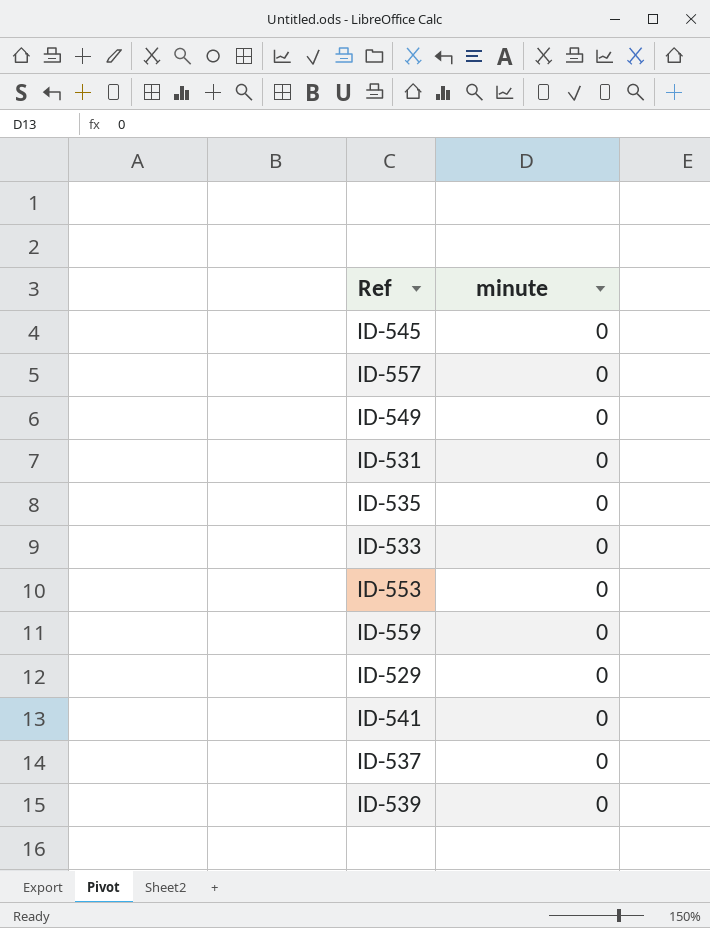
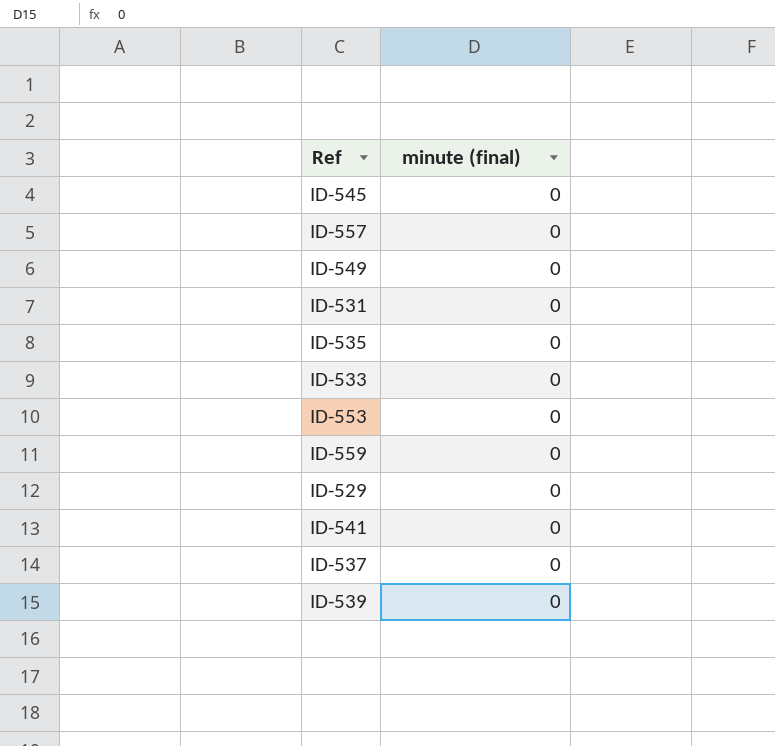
column name: minute -> minute (final)

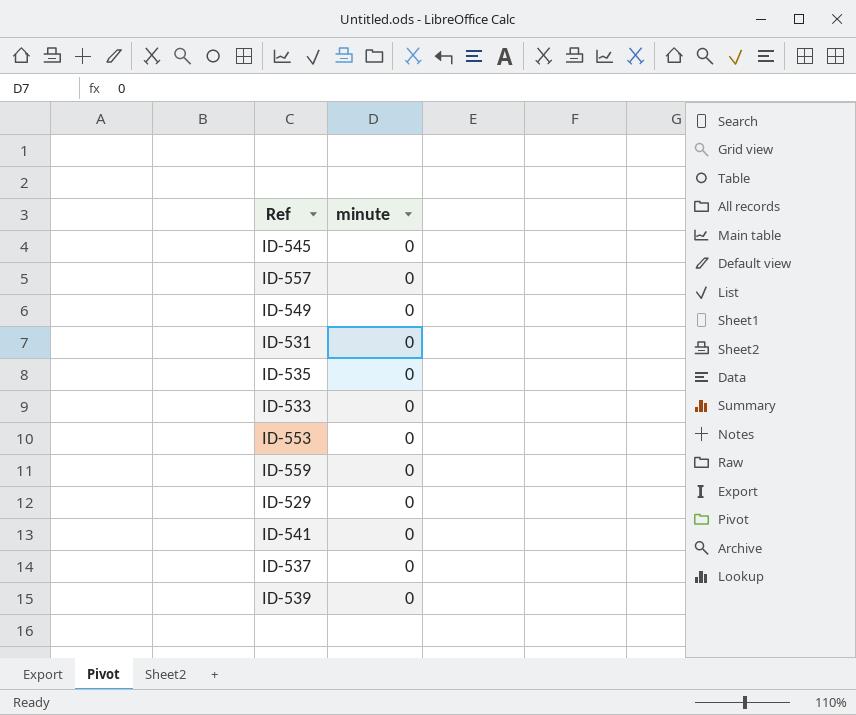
column name: minute (final) -> minute

